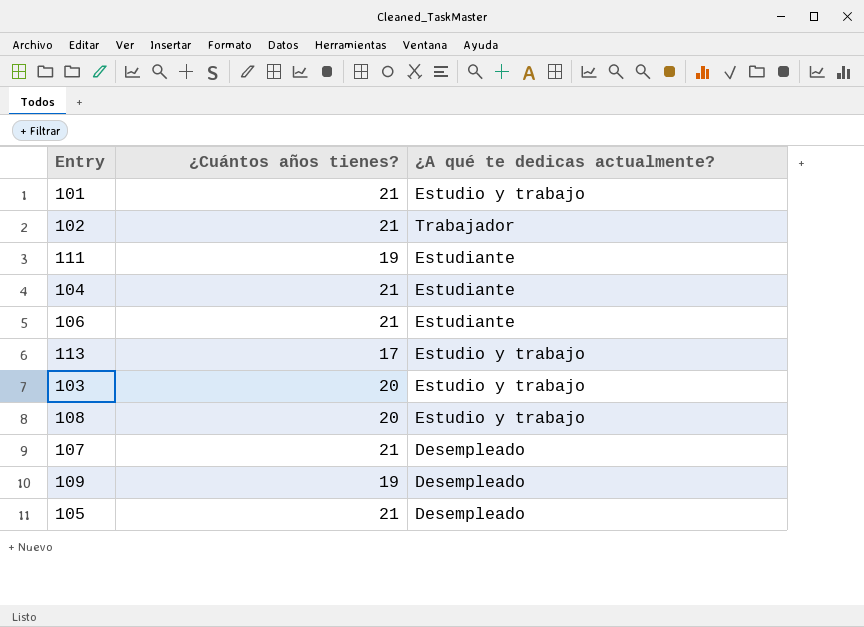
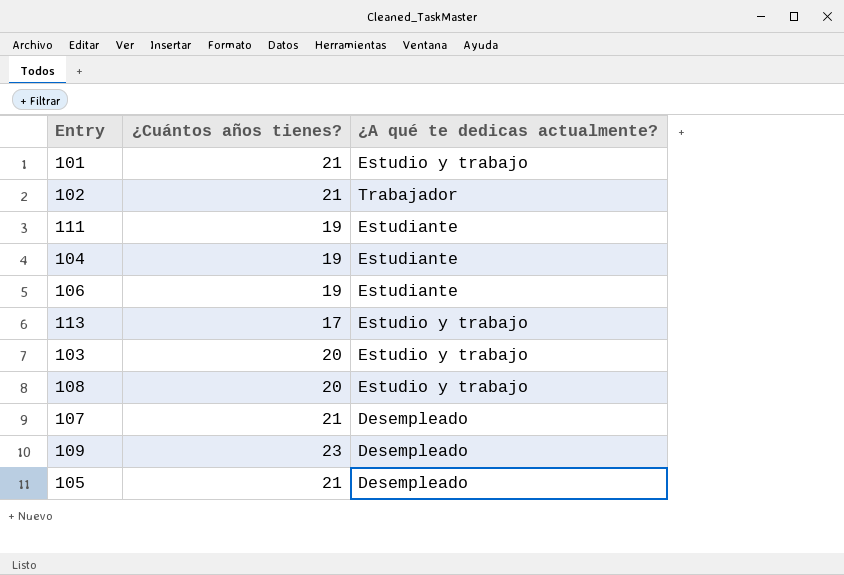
104 | ¿Cuántos años tienes?: 21 -> 19
106 | ¿Cuántos años tienes?: 21 -> 19
109 | ¿Cuántos años tienes?: 19 -> 23

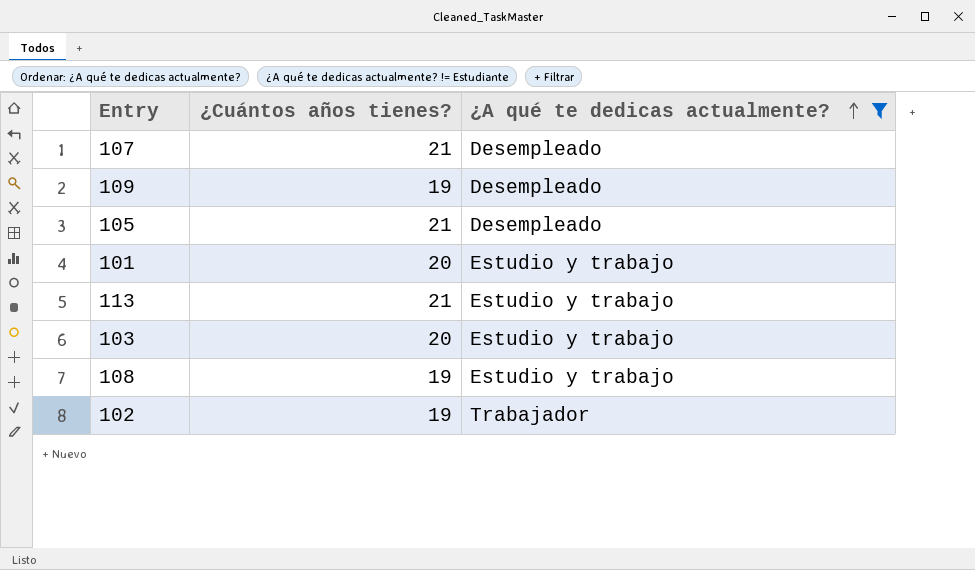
filter: none -> ¿A qué te dedicas actualmente? != Estudiante
row order: none -> ¿A qué te dedicas actualmente? ascending
109 | ¿Cuántos años tienes?: 23 -> 19
101 | ¿Cuántos años tienes?: 21 -> 20
113 | ¿Cuántos años tienes?: 17 -> 21
108 | ¿Cuántos años tienes?: 20 -> 19
102 | ¿Cuántos años tienes?: 21 -> 19

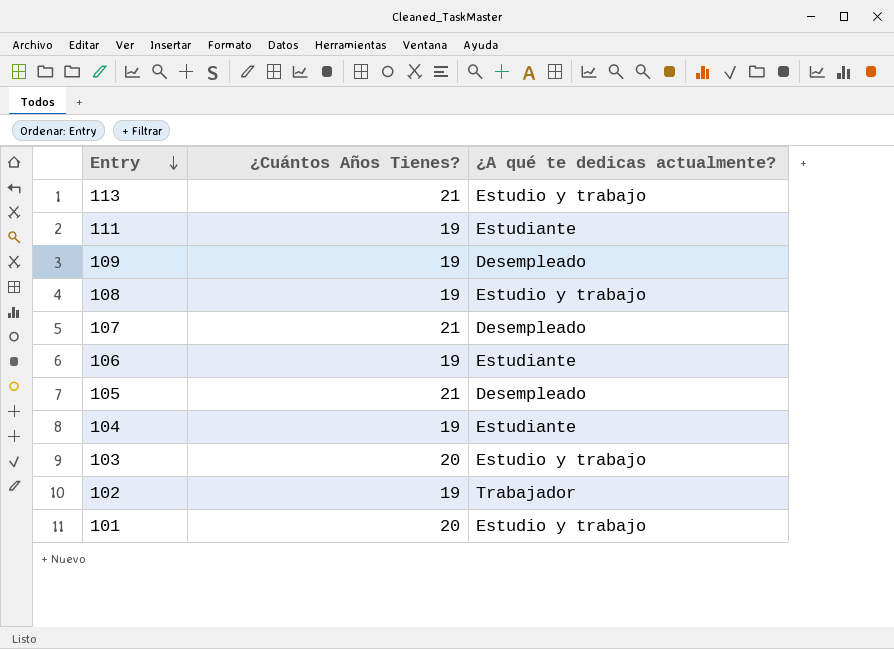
filter: ¿A qué te dedicas actualmente? != Estudiante -> none
row order: ¿A qué te dedicas actualmente? ascending -> Entry descending
column name: ¿Cuántos años tienes? -> ¿Cuántos Años Tienes?

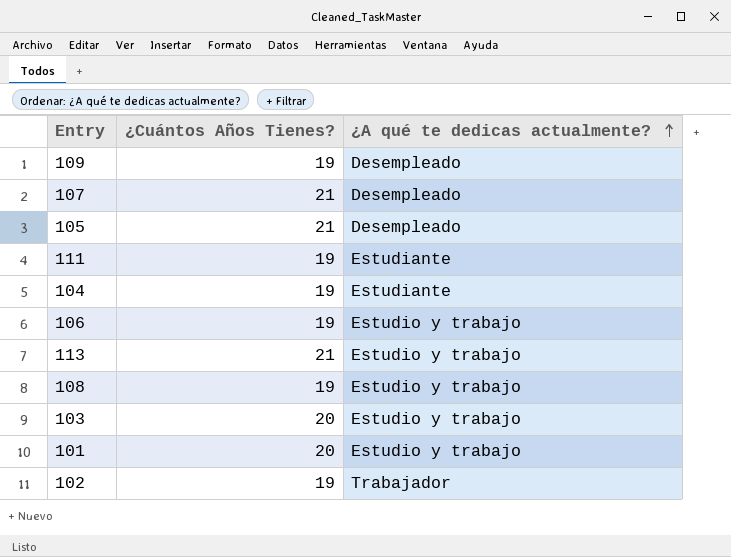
row order: Entry descending -> ¿A qué te dedicas actualmente? ascending
106 | ¿A qué te dedicas actualmente?: Estudiante -> Estudio y trabajo

